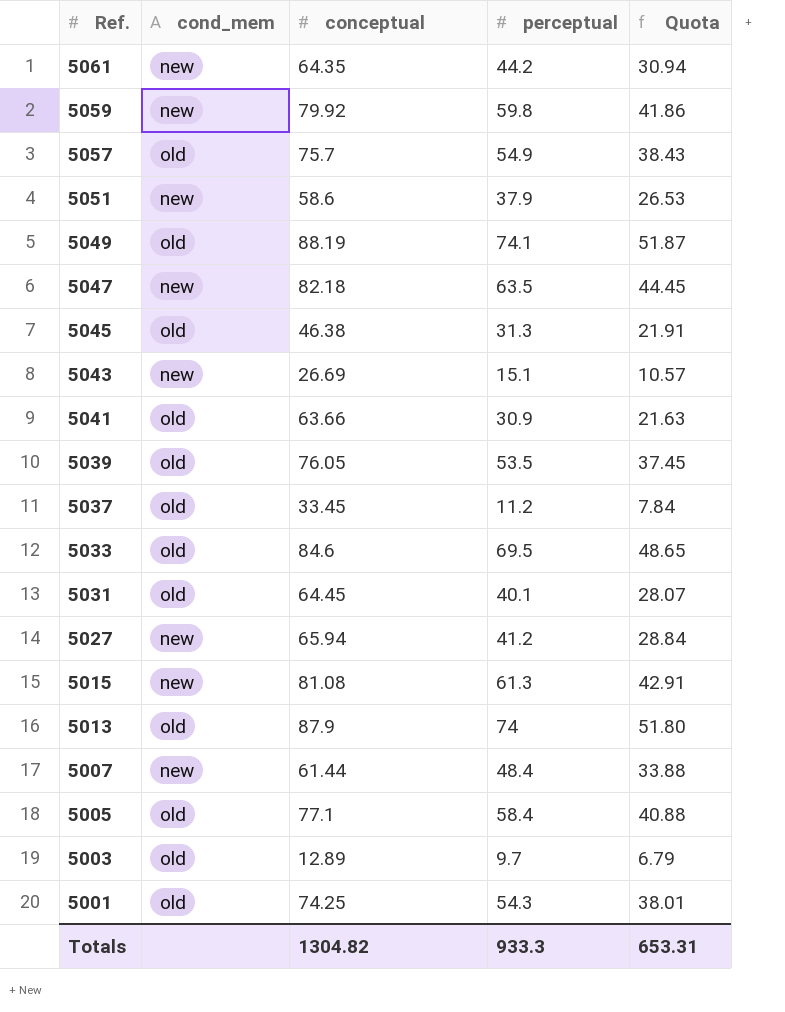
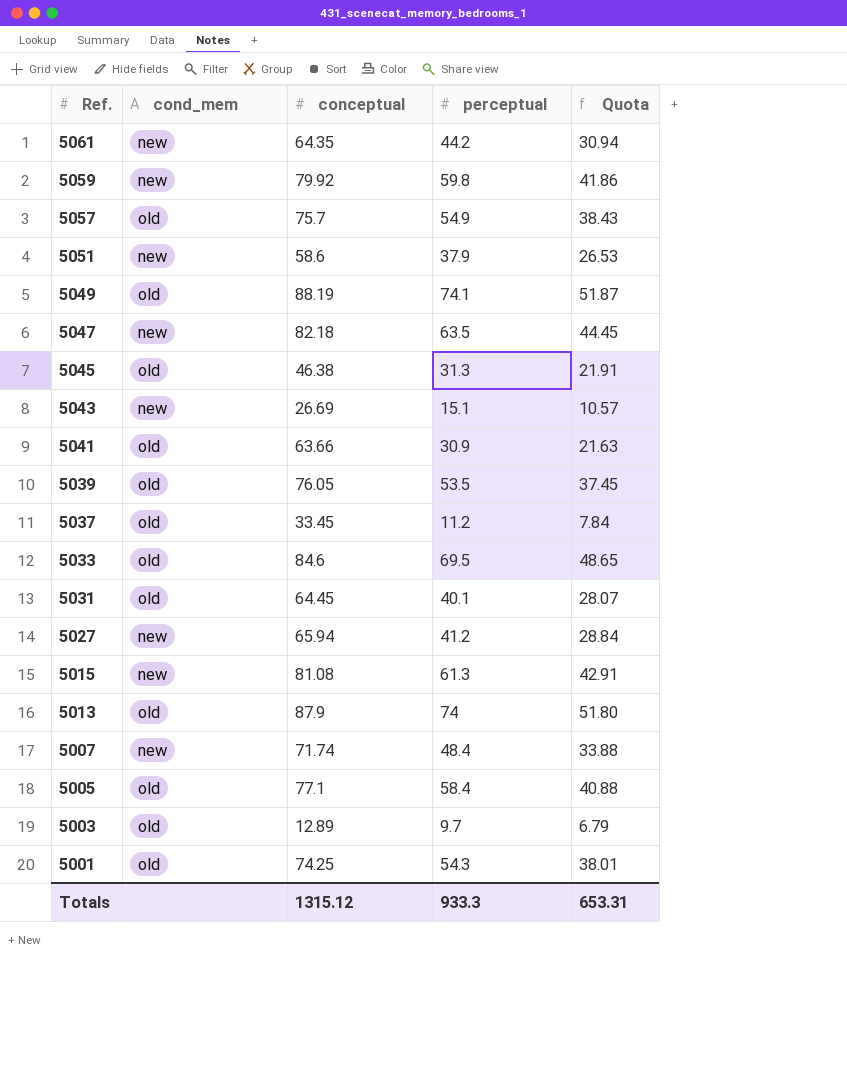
5007 | conceptual: 61.44 -> 71.74
Totals | conceptual: 1304.82 -> 1315.12

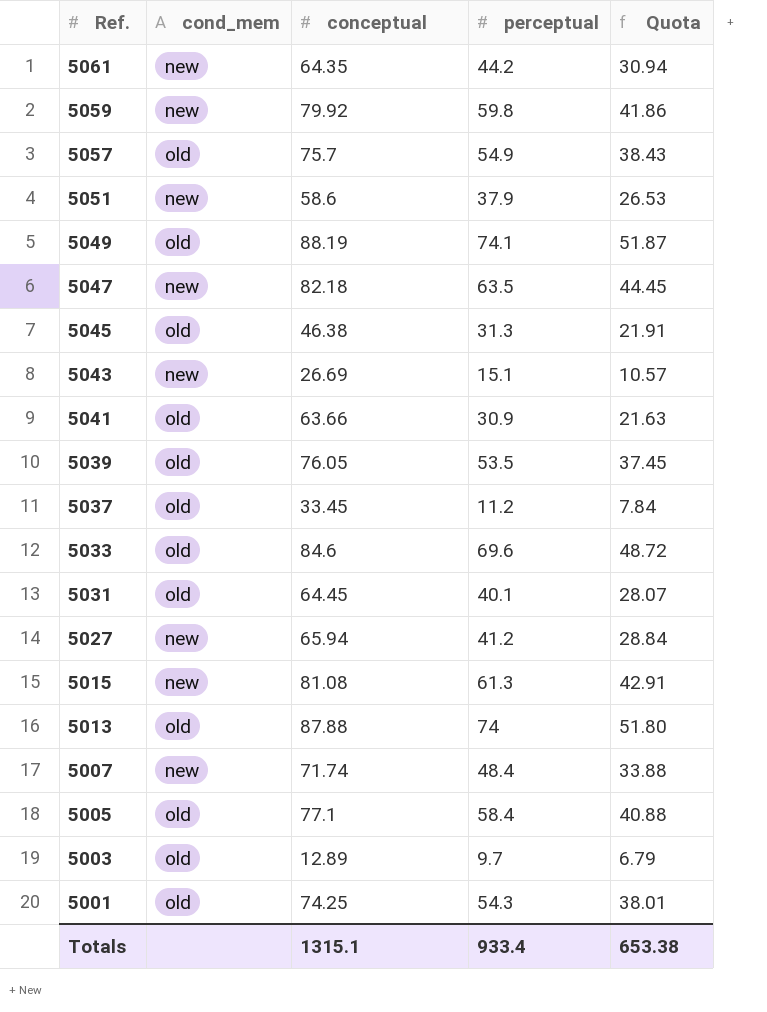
5033 | perceptual: 69.5 -> 69.6
5033 | Quota: 48.65 -> 48.72
5013 | conceptual: 87.9 -> 87.88
Totals | conceptual: 1315.12 -> 1315.1
Totals | perceptual: 933.3 -> 933.4
Totals | Quota: 653.31 -> 653.38

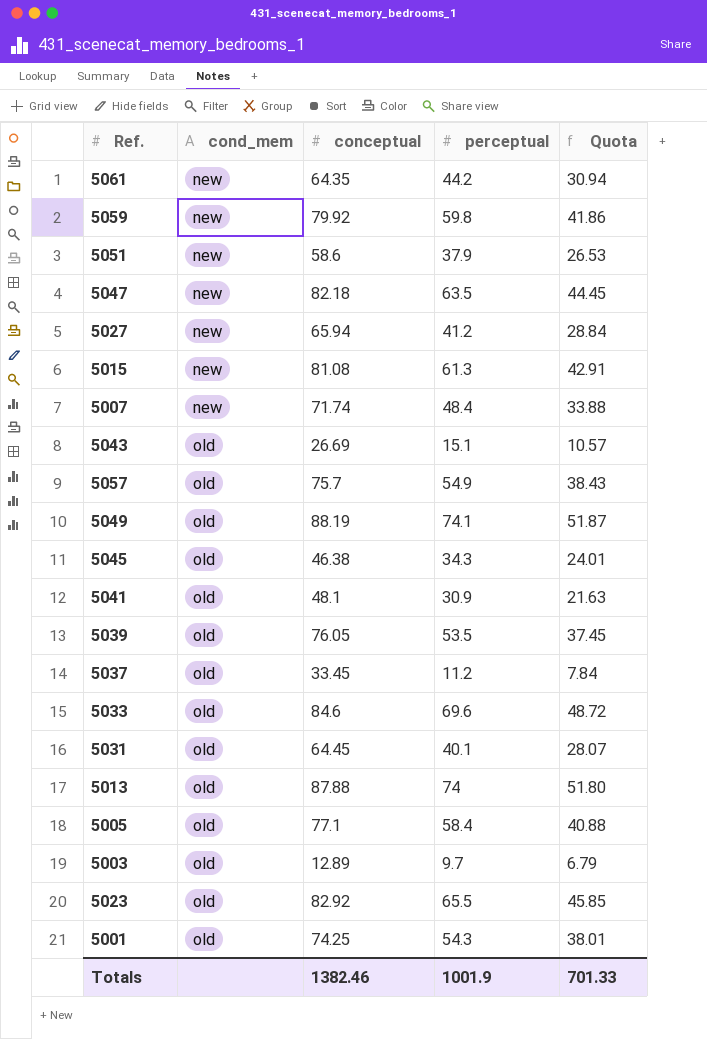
row order: Ref. descending -> cond_mem ascending
5043 | cond_mem: new -> old
5045 | perceptual: 31.3 -> 34.3
5045 | Quota: 21.91 -> 24.01
5041 | conceptual: 63.66 -> 48.1
row 5023: none -> old | 82.92 | 65.5 | 45.85
Totals | conceptual: 1315.1 -> 1382.46
Totals | perceptual: 933.4 -> 1001.9
Totals | Quota: 653.38 -> 701.33

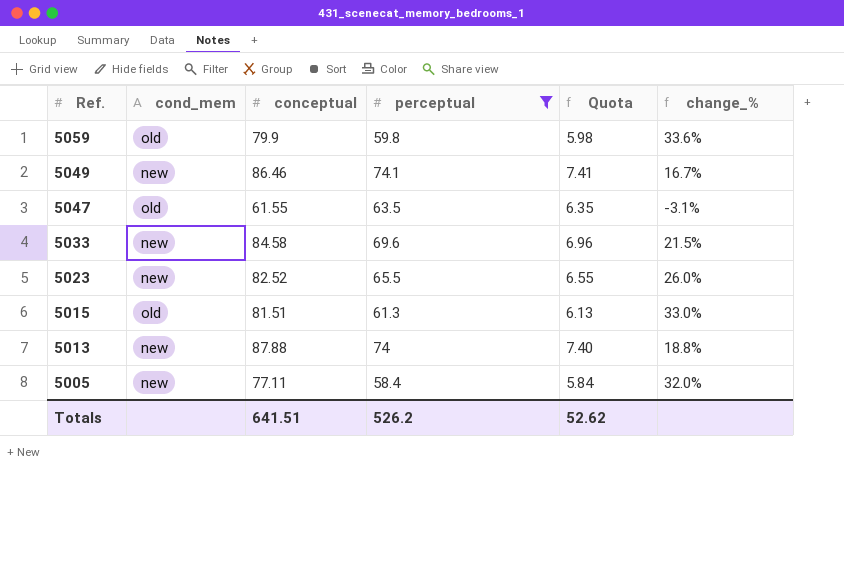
filter: none -> perceptual >= 58.4
row order: cond_mem ascending -> Ref. descending
column Quota | formula: [perceptual] * 0.7 -> [perceptual] * 0.1
column change_% | formula: none -> ([conceptual] - [perceptual]) / [perceptual]
5059 | cond_mem: new -> old
5059 | conceptual: 79.92 -> 79.9
5049 | cond_mem: old -> new
5049 | conceptual: 88.19 -> 86.46
5047 | cond_mem: new -> old
5047 | conceptual: 82.18 -> 61.55
5033 | cond_mem: old -> new
5033 | conceptual: 84.6 -> 84.58
5023 | cond_mem: old -> new
5023 | conceptual: 82.92 -> 82.52
5015 | cond_mem: new -> old
5015 | conceptual: 81.08 -> 81.51
5013 | cond_mem: old -> new
5005 | cond_mem: old -> new
5005 | conceptual: 77.1 -> 77.11
Totals | conceptual: 1382.46 -> 641.51
Totals | perceptual: 1001.9 -> 526.2
Totals | Quota: 701.33 -> 52.62

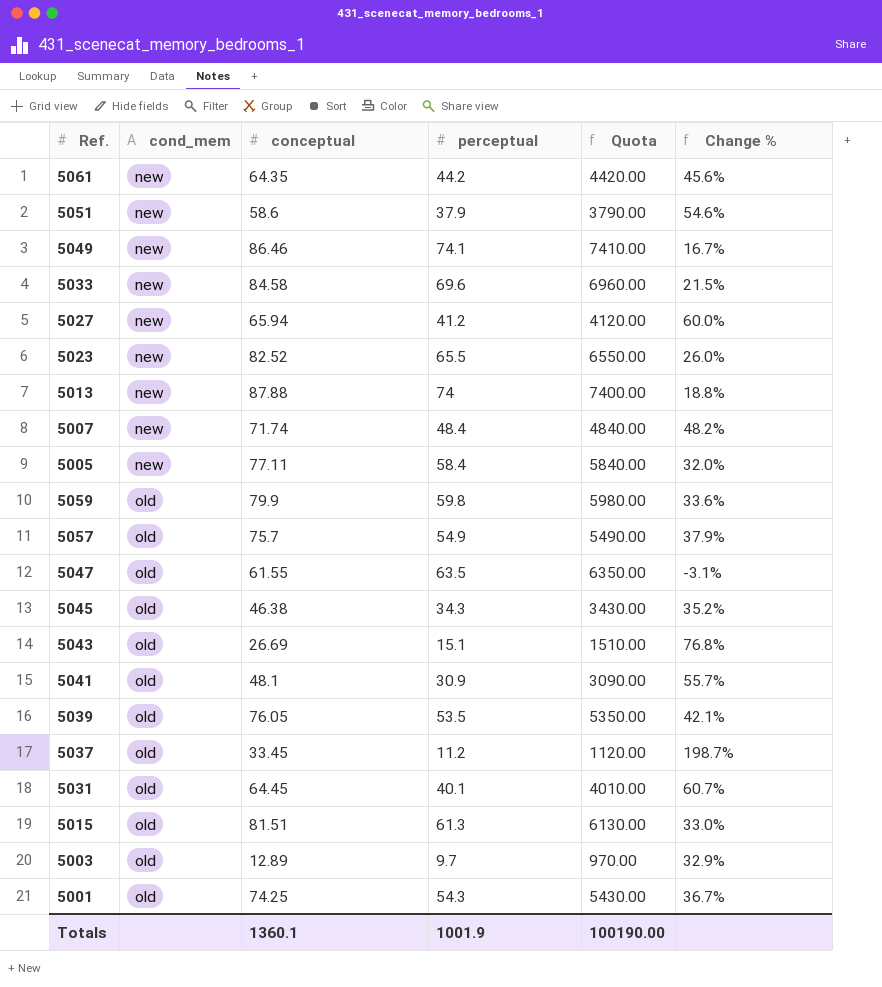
filter: perceptual >= 58.4 -> none
row order: Ref. descending -> cond_mem ascending
column Quota | formula: [perceptual] * 0.1 -> [perceptual] * 100
column name: change_% -> Change %
Totals | conceptual: 641.51 -> 1360.1
Totals | perceptual: 526.2 -> 1001.9
Totals | Quota: 52.62 -> 100190.00

